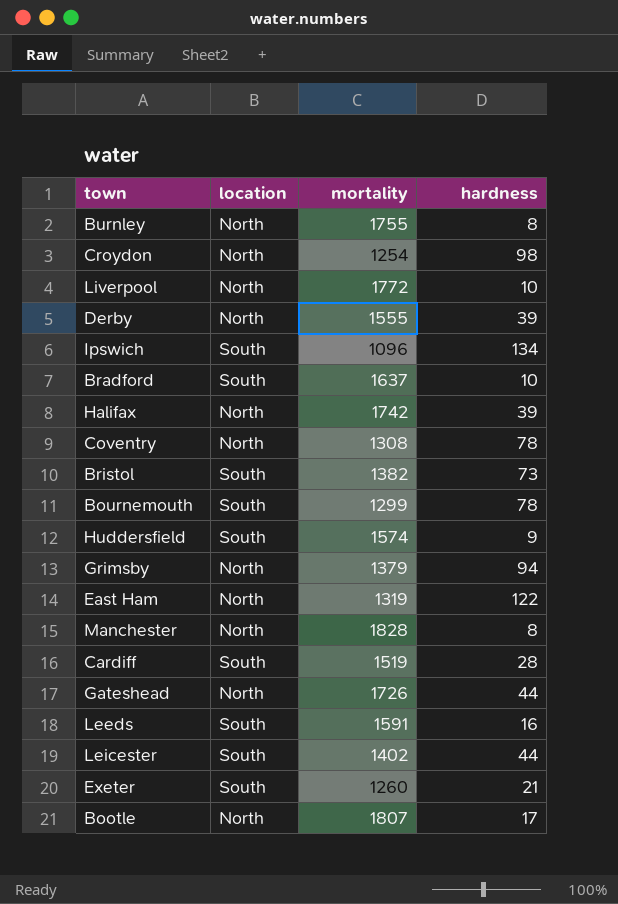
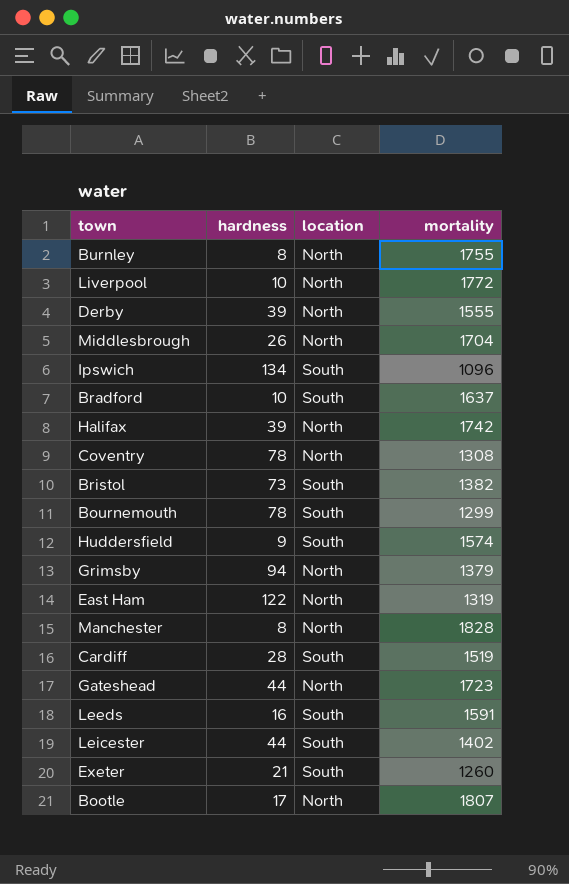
column hardness | position: 4 -> 2
row Croydon: North | 1254 | 98 -> none
row Middlesbrough: none -> 26 | North | 1704
Gateshead | mortality: 1726 -> 1723

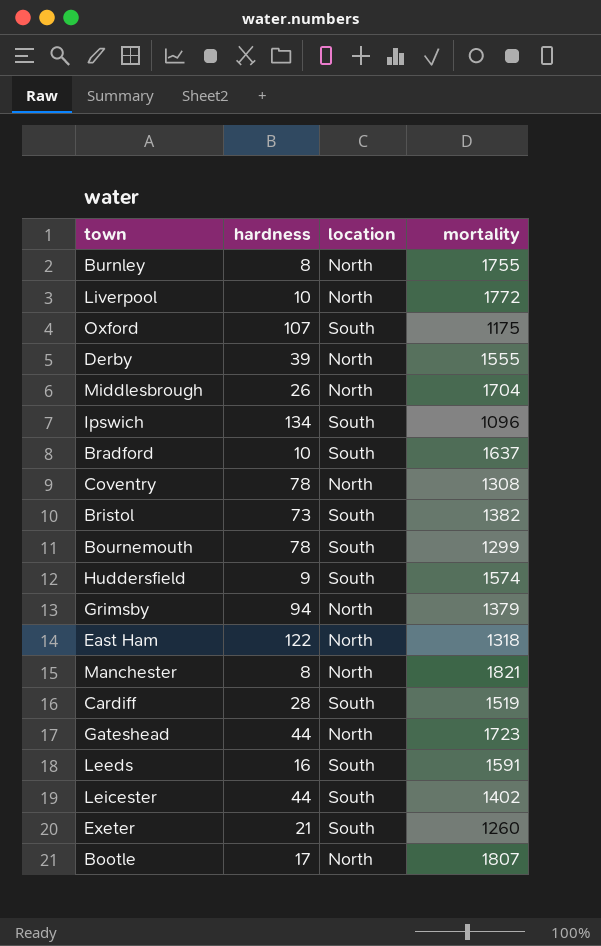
row Halifax: 39 | North | 1742 -> none
row Oxford: none -> 107 | South | 1175
East Ham | mortality: 1319 -> 1318
Manchester | mortality: 1828 -> 1821

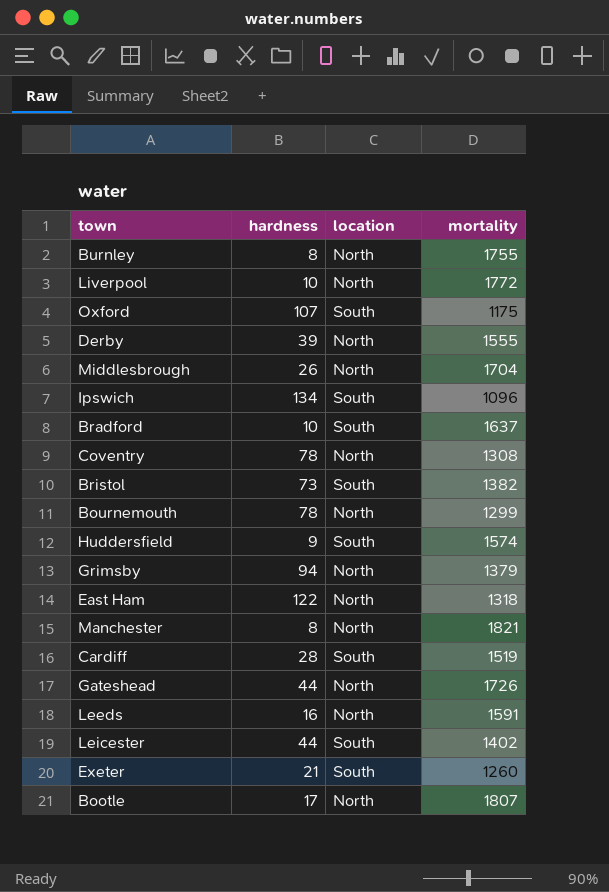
Bournemouth | location: South -> North
Gateshead | mortality: 1723 -> 1726
Leeds | location: South -> North

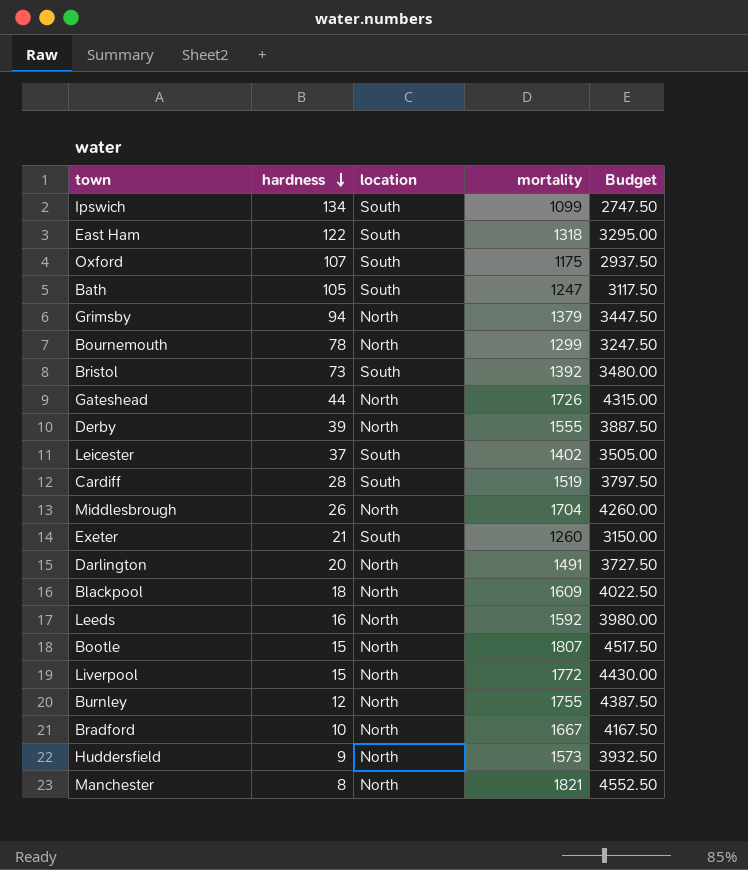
row order: none -> hardness descending
column Budget | formula: none -> [mortality] * 2.5
row Coventry: 78 | North | 1308 -> none
Ipswich | mortality: 1096 -> 1099
East Ham | location: North -> South
row Bath: none -> 105 | South | 1247 | 3117.50
Bristol | mortality: 1382 -> 1392
Leicester | hardness: 44 -> 37
row Darlington: none -> 20 | North | 1491 | 3727.50
row Blackpool: none -> 18 | North | 1609 | 4022.50
Leeds | mortality: 1591 -> 1592
Bootle | hardness: 17 -> 15
Liverpool | hardness: 10 -> 15
Burnley | hardness: 8 -> 12
Bradford | location: South -> North
Bradford | mortality: 1637 -> 1667
Huddersfield | location: South -> North
Huddersfield | mortality: 1574 -> 1573

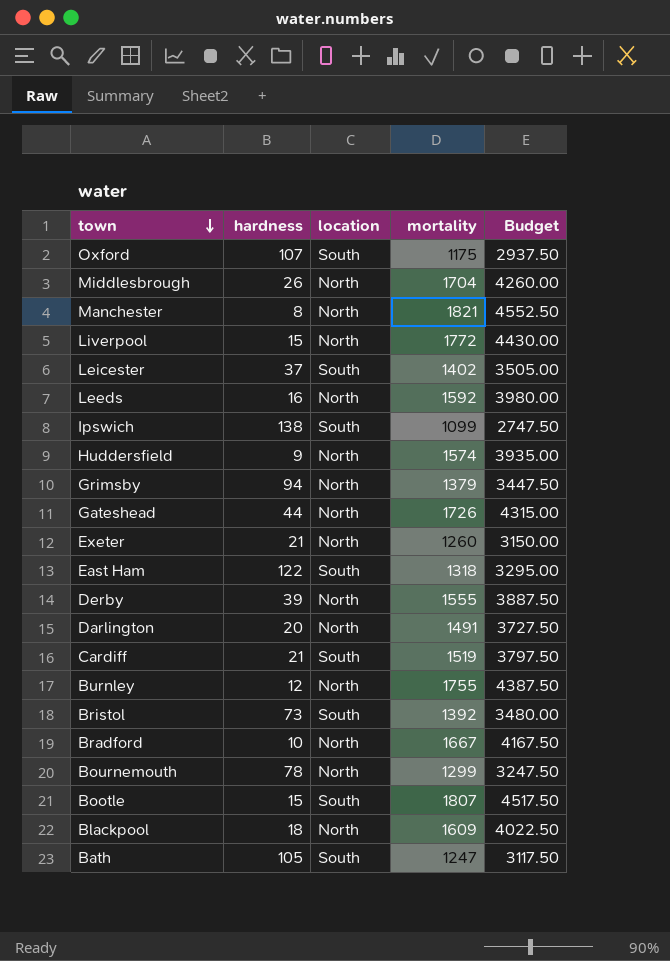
row order: hardness descending -> town descending
Ipswich | hardness: 134 -> 138
Huddersfield | mortality: 1573 -> 1574
Huddersfield | Budget: 3932.50 -> 3935.00
Exeter | location: South -> North
Cardiff | hardness: 28 -> 21
Bootle | location: North -> South

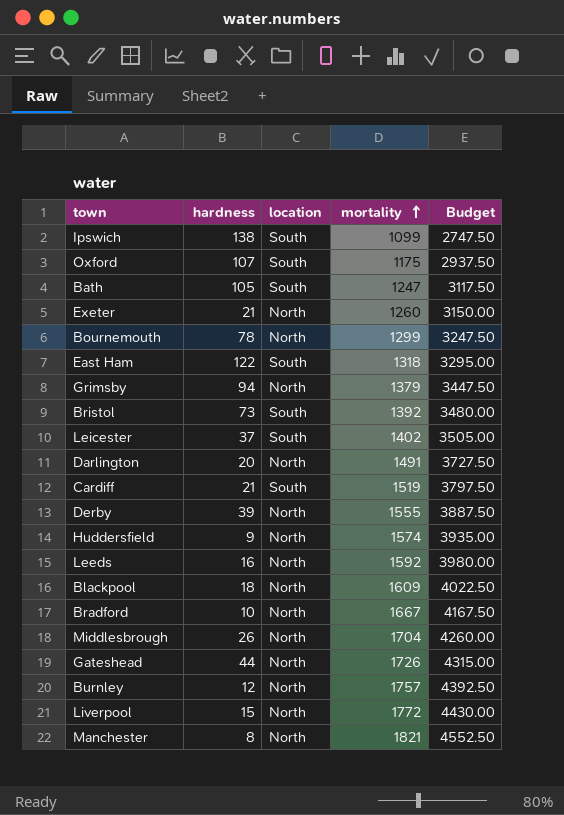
row order: town descending -> mortality ascending
row Bootle: 15 | South | 1807 | 4517.50 -> none
Burnley | mortality: 1755 -> 1757
Burnley | Budget: 4387.50 -> 4392.50

